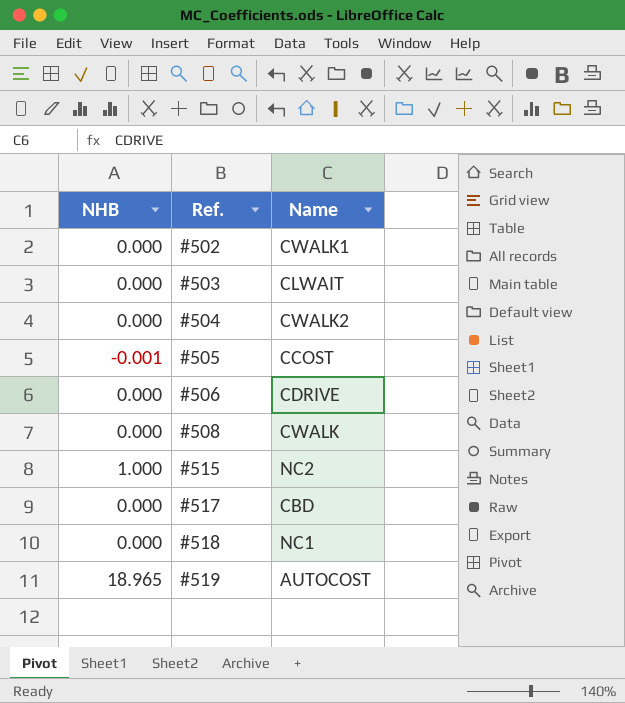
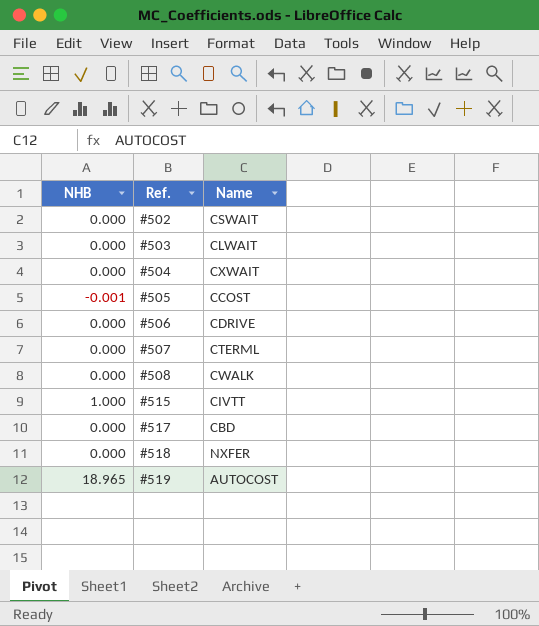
#502 | Name: CWALK1 -> CSWAIT
#504 | Name: CWALK2 -> CXWAIT
row #507: none -> 0.000 | CTERML
#515 | Name: NC2 -> CIVTT
#518 | Name: NC1 -> NXFER

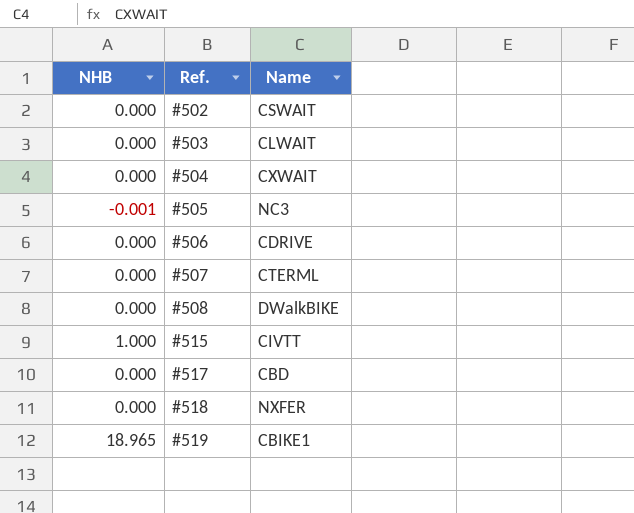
#505 | Name: CCOST -> NC3
#508 | Name: CWALK -> DWalkBIKE
#519 | Name: AUTOCOST -> CBIKE1

